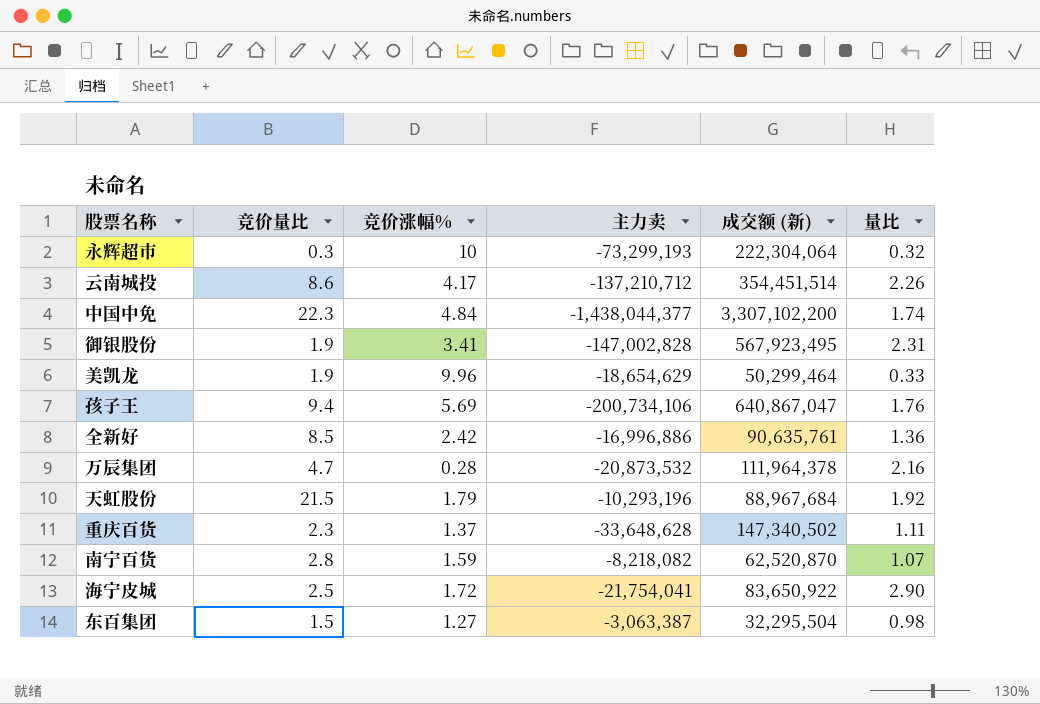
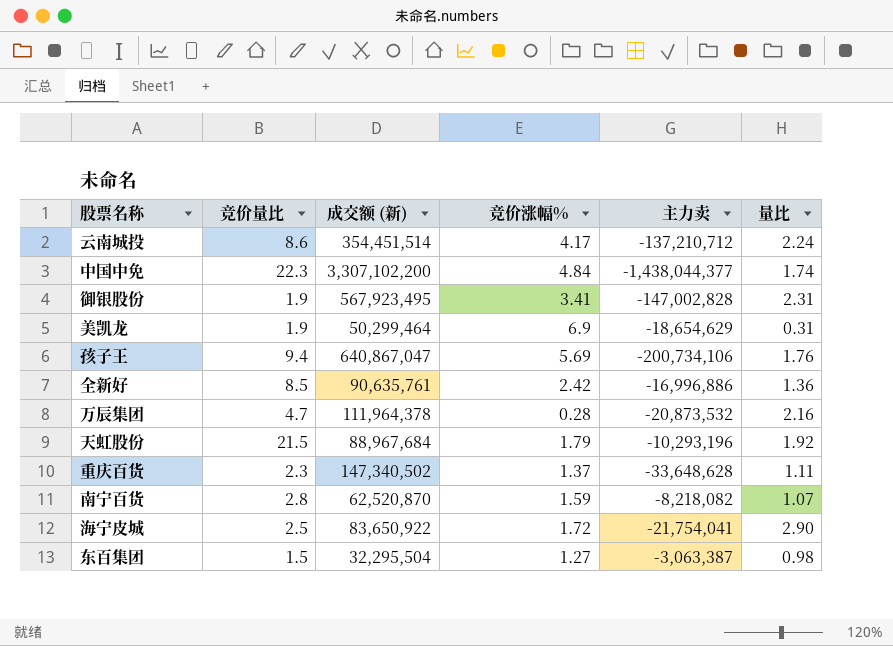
column 成交额 (新) | position: 5 -> 3
row 永辉超市: 0.3 | 10 | -73,299,193 | 222,304,064 | 0.32 -> none
云南城投 | 量比: 2.26 -> 2.24
美凯龙 | 竞价涨幅%: 9.96 -> 6.9
美凯龙 | 量比: 0.33 -> 0.31

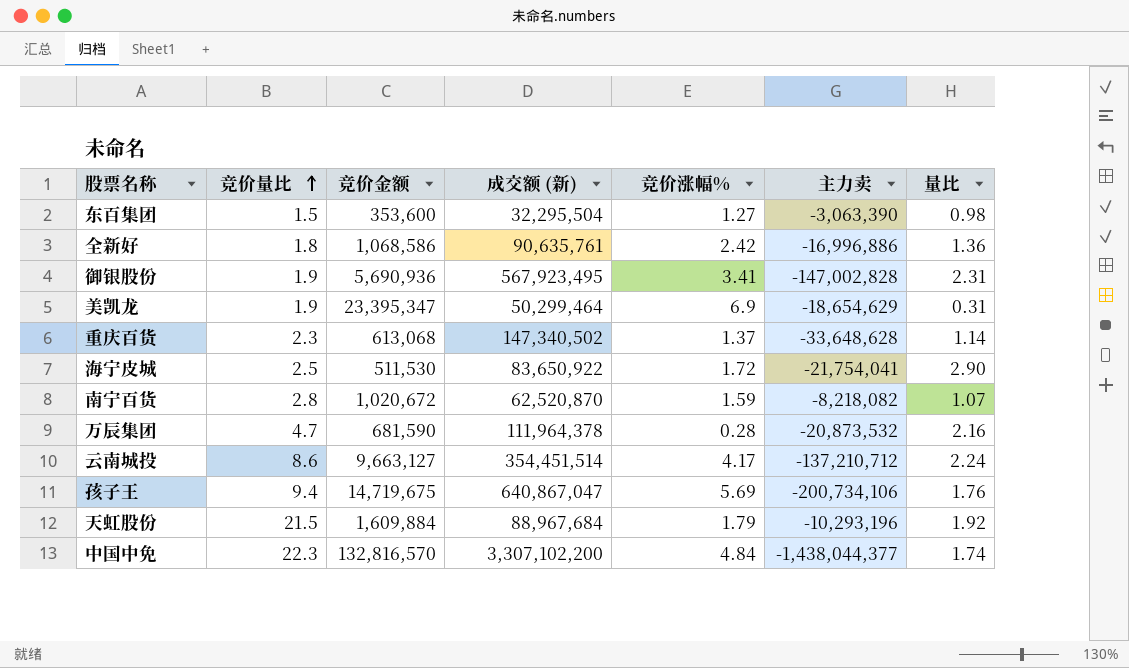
row order: none -> 竞价量比 ascending
column 竞价金额 | position: none -> 3
东百集团 | 主力卖: -3,063,387 -> -3,063,390
全新好 | 竞价量比: 8.5 -> 1.8
重庆百货 | 量比: 1.11 -> 1.14

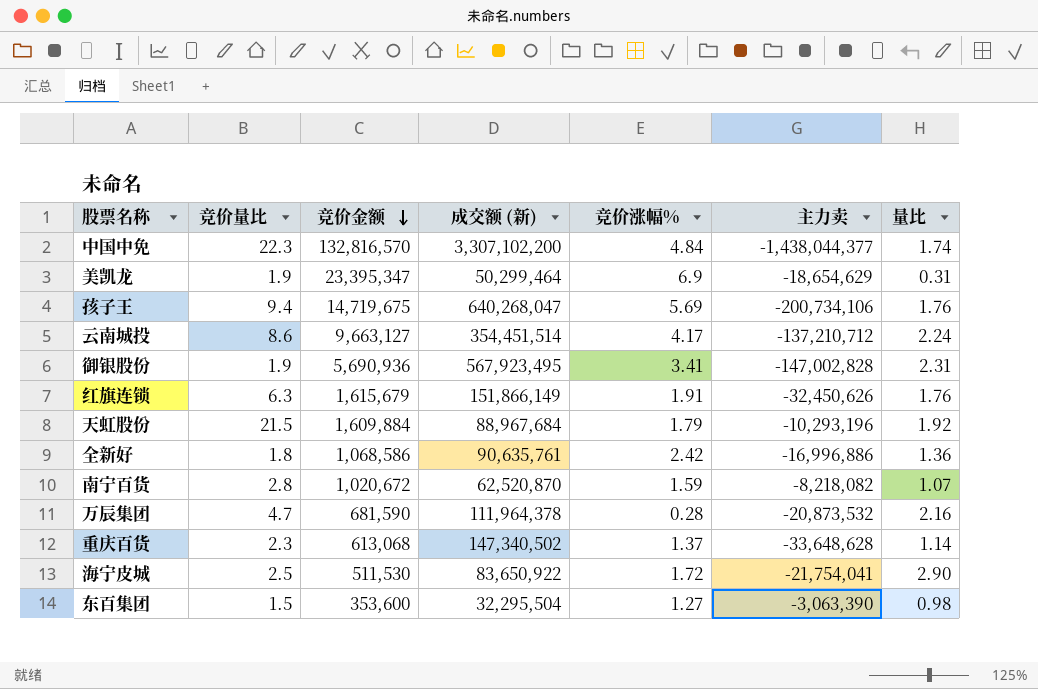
row order: 竞价量比 ascending -> 竞价金额 descending
孩子王 | 成交额 (新): 640,867,047 -> 640,268,047
row 红旗连锁: none -> 6.3 | 1,615,679 | 151,866,149 | 1.91 | -32,450,626 | 1.76

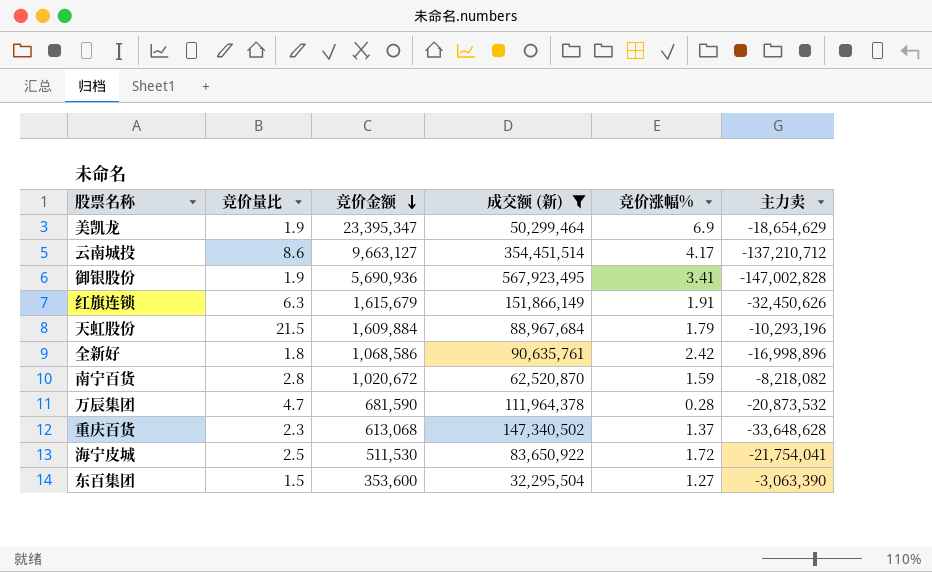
filter: none -> 成交额 (新) <= 567,923,495
column 量比 | position: 7 -> none
全新好 | 主力卖: -16,996,886 -> -16,998,896

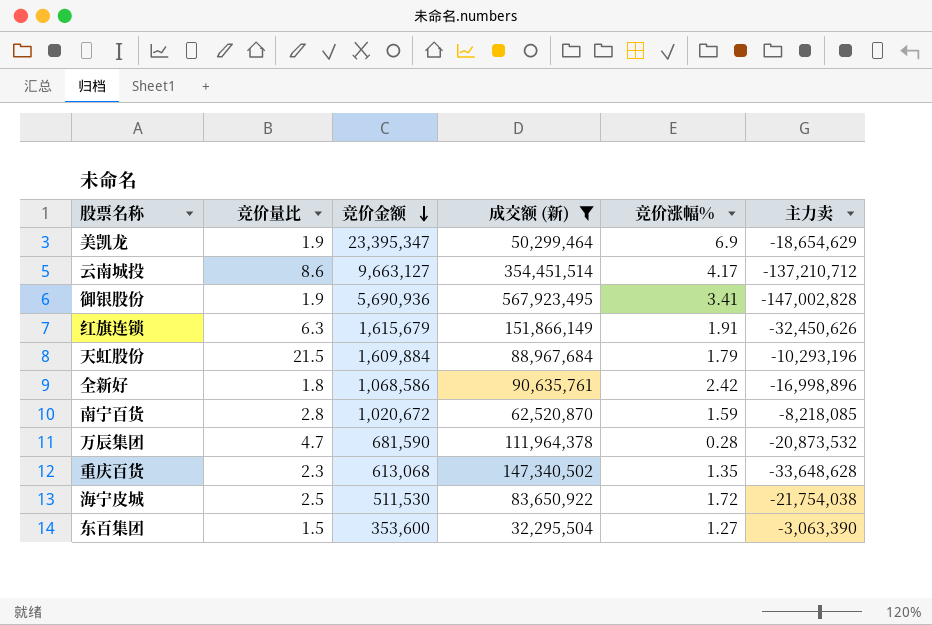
南宁百货 | 主力卖: -8,218,082 -> -8,218,085
重庆百货 | 竞价涨幅%: 1.37 -> 1.35
海宁皮城 | 主力卖: -21,754,041 -> -21,754,038

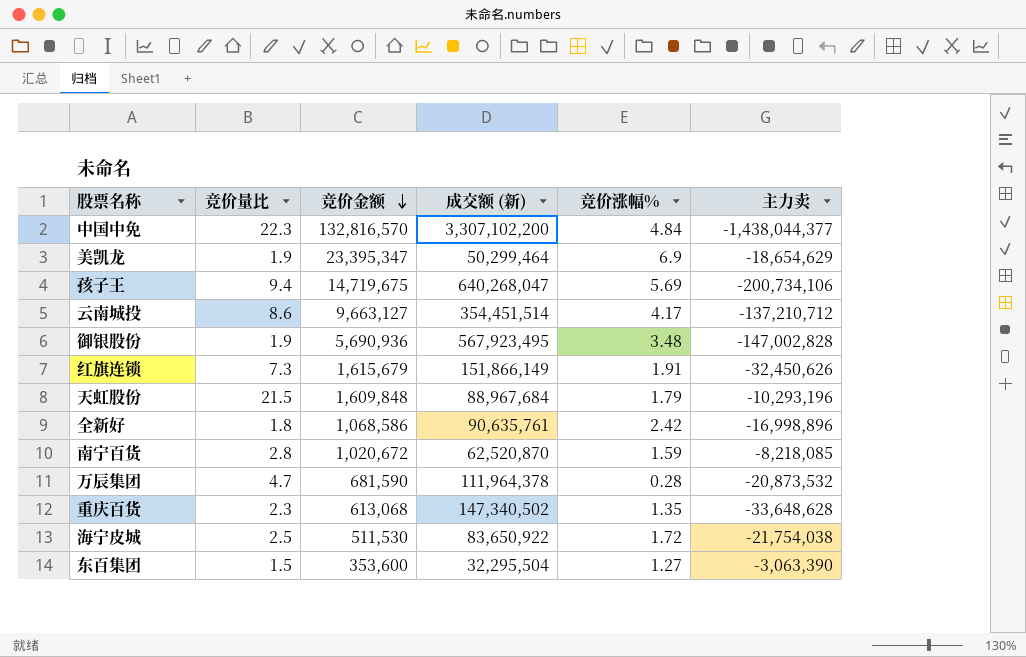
filter: 成交额 (新) <= 567,923,495 -> none
御银股份 | 竞价涨幅%: 3.41 -> 3.48
红旗连锁 | 竞价量比: 6.3 -> 7.3
天虹股份 | 竞价金额: 1,609,884 -> 1,609,848

